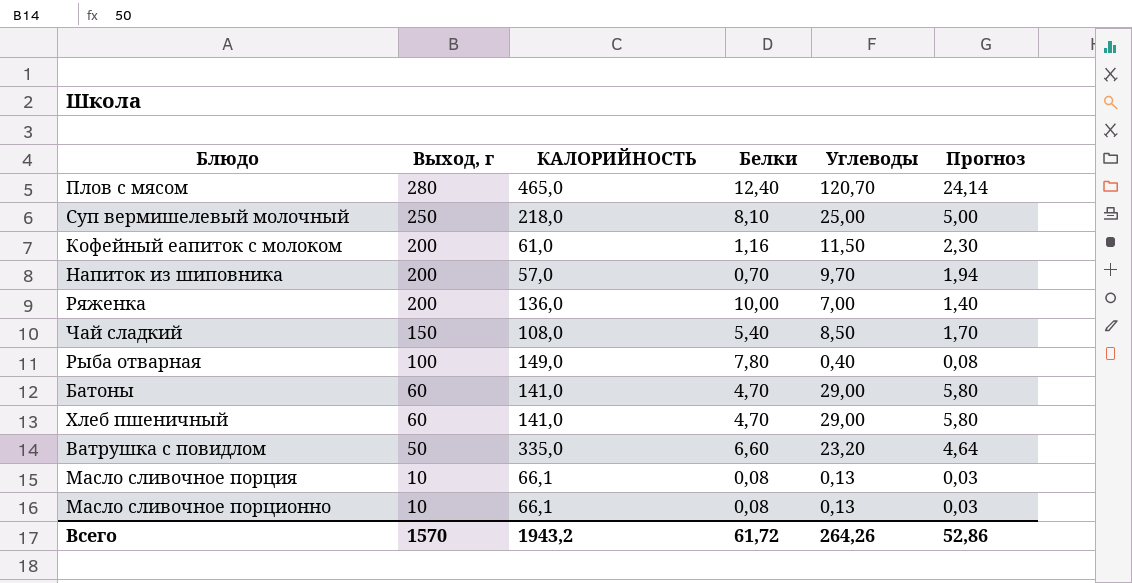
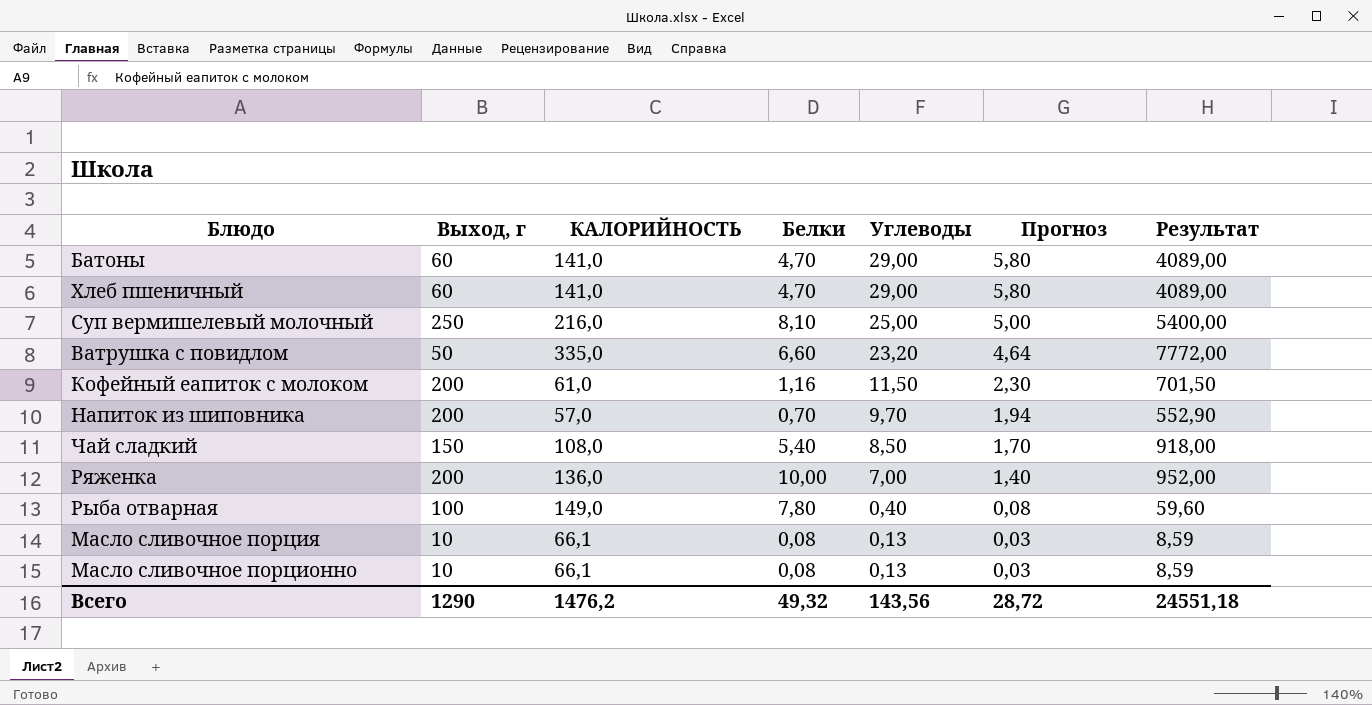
row order: Выход, г descending -> Углеводы descending
column Результат | formula: none -> [КАЛОРИЙНОСТЬ] * [Углеводы]
row Плов с мясом: 280 | 465,0 | 12,40 | 120,70 | 24,14 -> none
Суп вермишелевый молочный | КАЛОРИЙНОСТЬ: 218,0 -> 216,0
Всего | Выход, г: 1570 -> 1290
Всего | КАЛОРИЙНОСТЬ: 1943,2 -> 1476,2
Всего | Белки: 61,72 -> 49,32
Всего | Углеводы: 264,26 -> 143,56
Всего | Прогноз: 52,86 -> 28,72

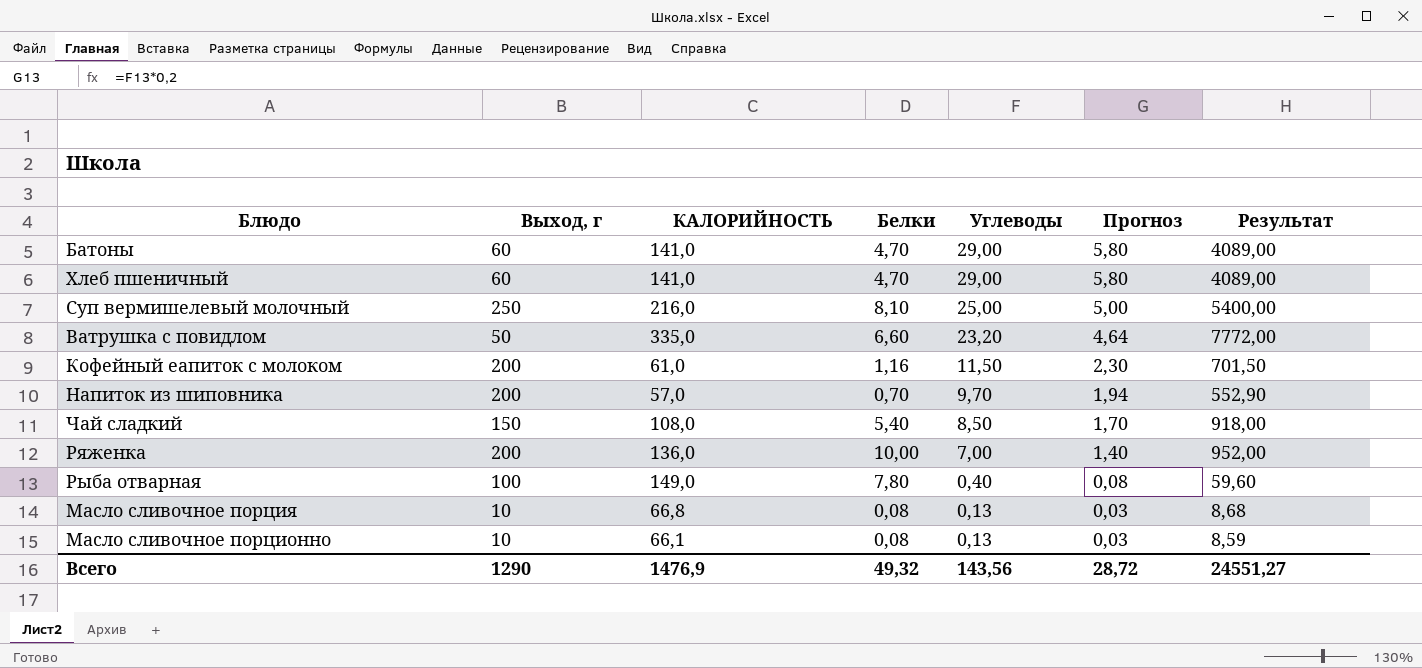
Масло сливочное порция | КАЛОРИЙНОСТЬ: 66,1 -> 66,8
Масло сливочное порция | Результат: 8,59 -> 8,68
Всего | КАЛОРИЙНОСТЬ: 1476,2 -> 1476,9
Всего | Результат: 24551,18 -> 24551,27

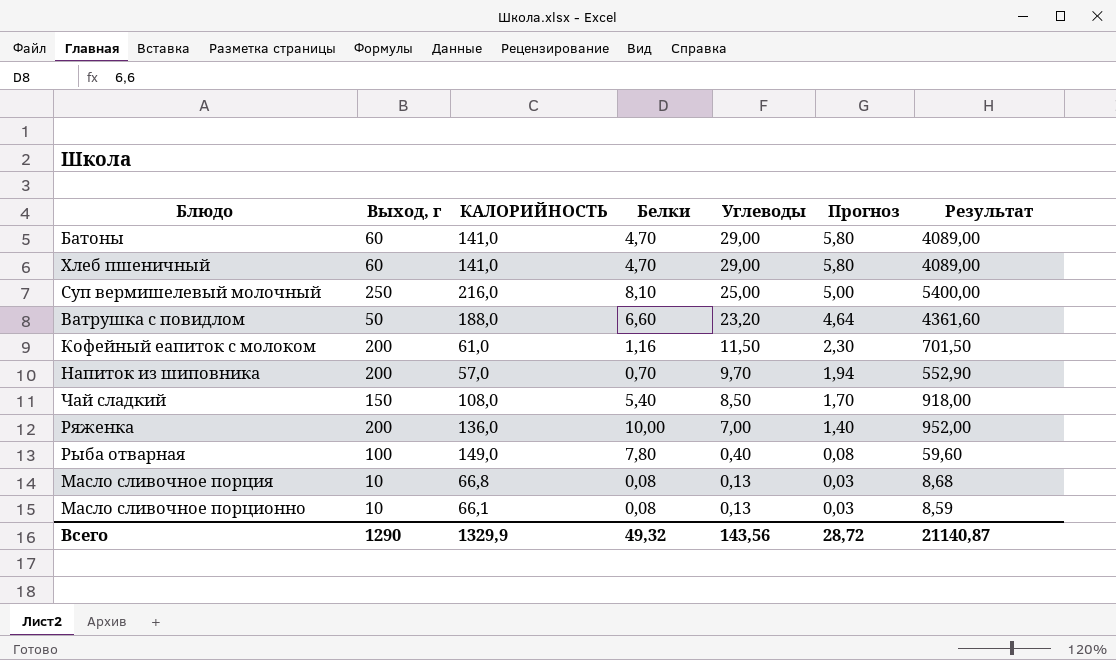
Ватрушка с повидлом | КАЛОРИЙНОСТЬ: 335,0 -> 188,0
Ватрушка с повидлом | Результат: 7772,00 -> 4361,60
Всего | КАЛОРИЙНОСТЬ: 1476,9 -> 1329,9
Всего | Результат: 24551,27 -> 21140,87

